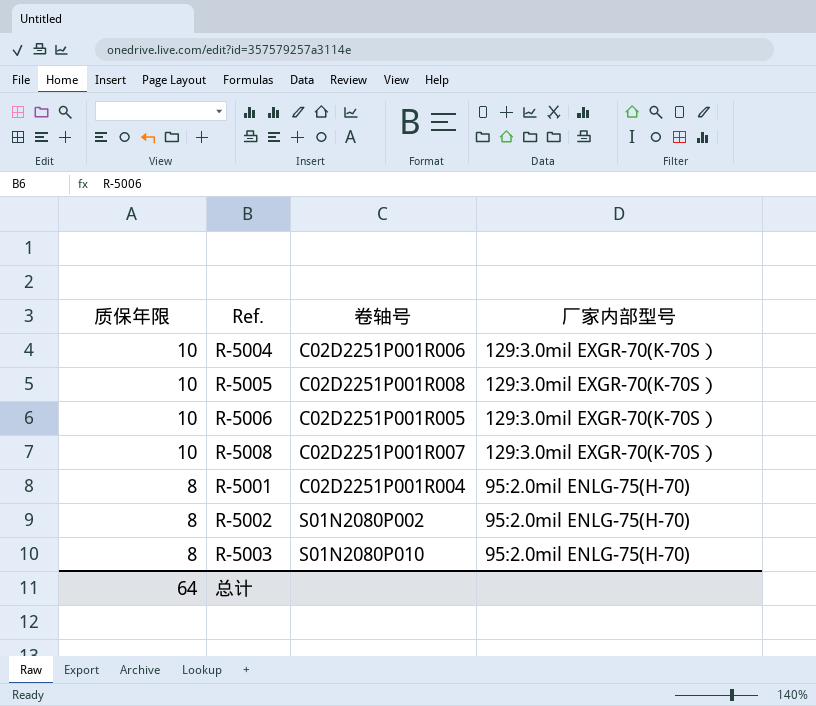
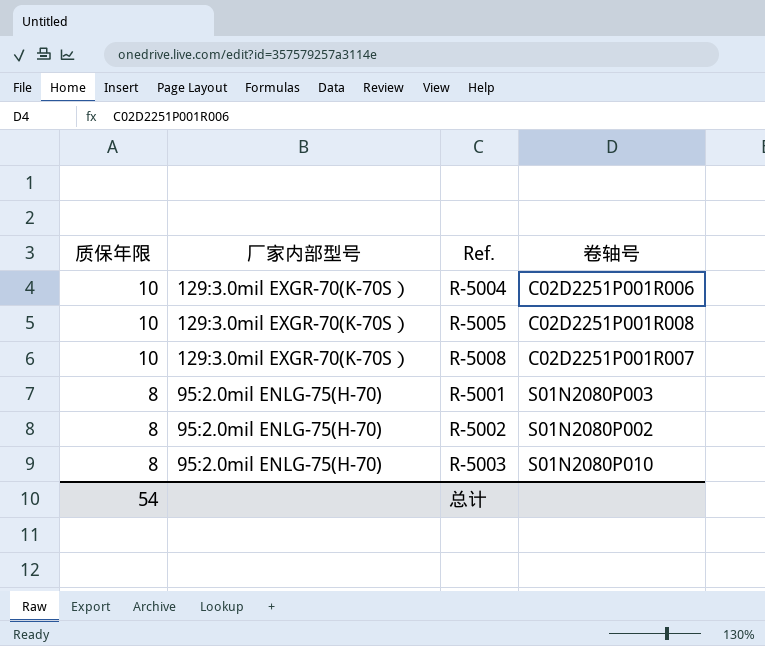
column 厂家内部型号 | position: 4 -> 2
row R-5006: 10 | C02D2251P001R005 | 129:3.0mil EXGR-70(K-70S） -> none
R-5001 | 卷轴号: C02D2251P001R004 -> S01N2080P003
总计 | 质保年限: 64 -> 54

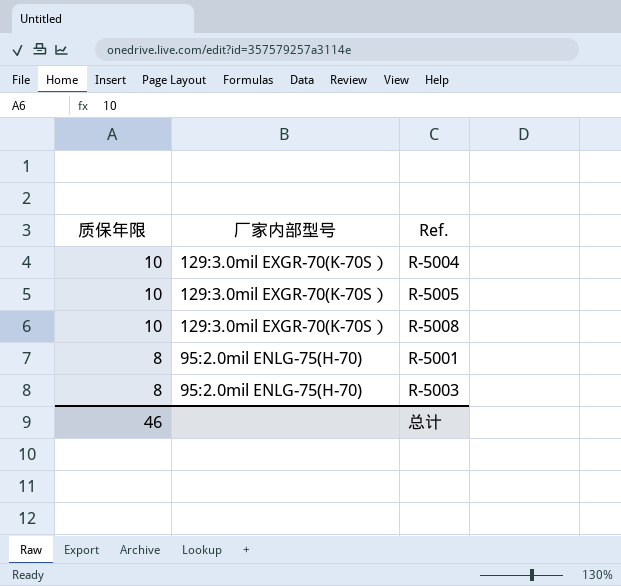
column 卷轴号 | position: 4 -> none
row R-5002: 8 | 95:2.0mil ENLG-75(H-70) | S01N2080P002 -> none
总计 | 质保年限: 54 -> 46

